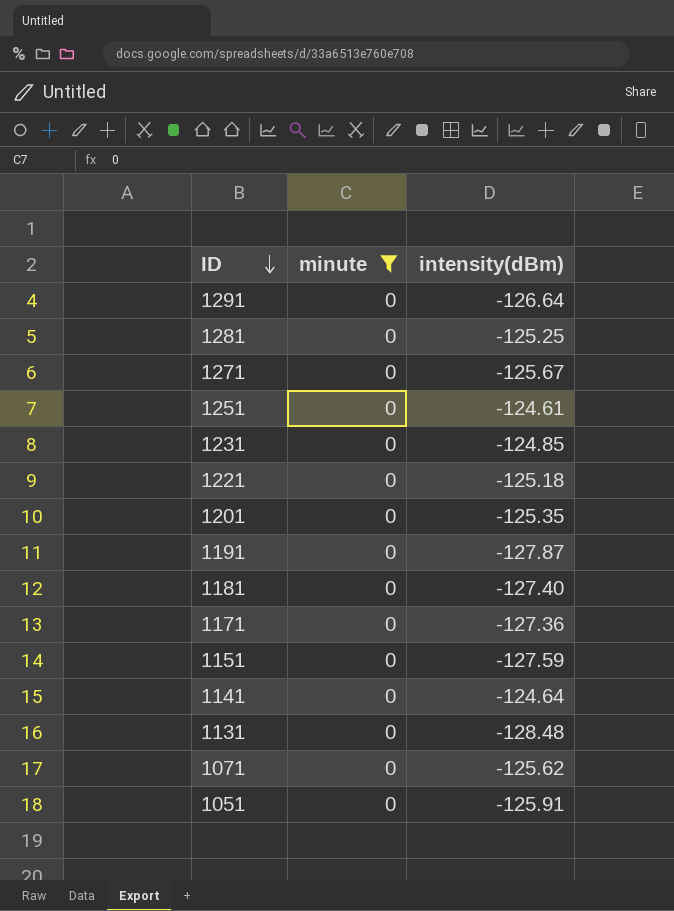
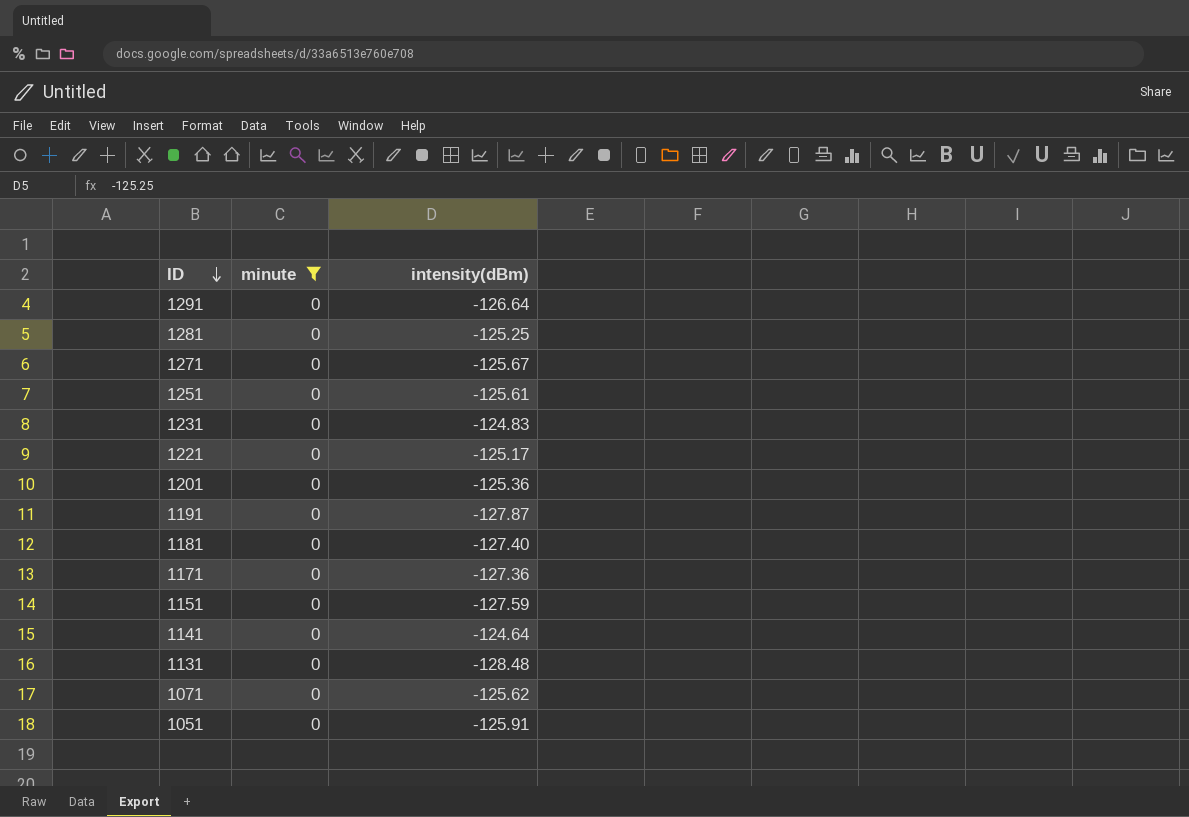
1251 | intensity(dBm): -124.61 -> -125.61
1231 | intensity(dBm): -124.85 -> -124.83
1221 | intensity(dBm): -125.18 -> -125.17
1201 | intensity(dBm): -125.35 -> -125.36

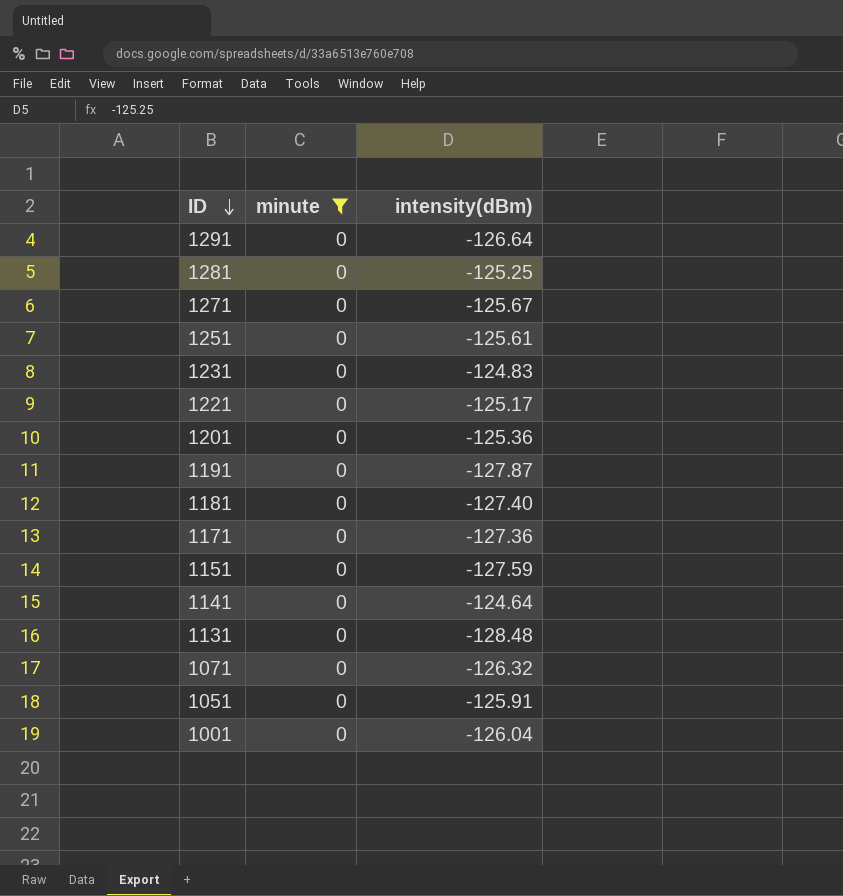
1071 | intensity(dBm): -125.62 -> -126.32
row 1001: none -> 0 | -126.04

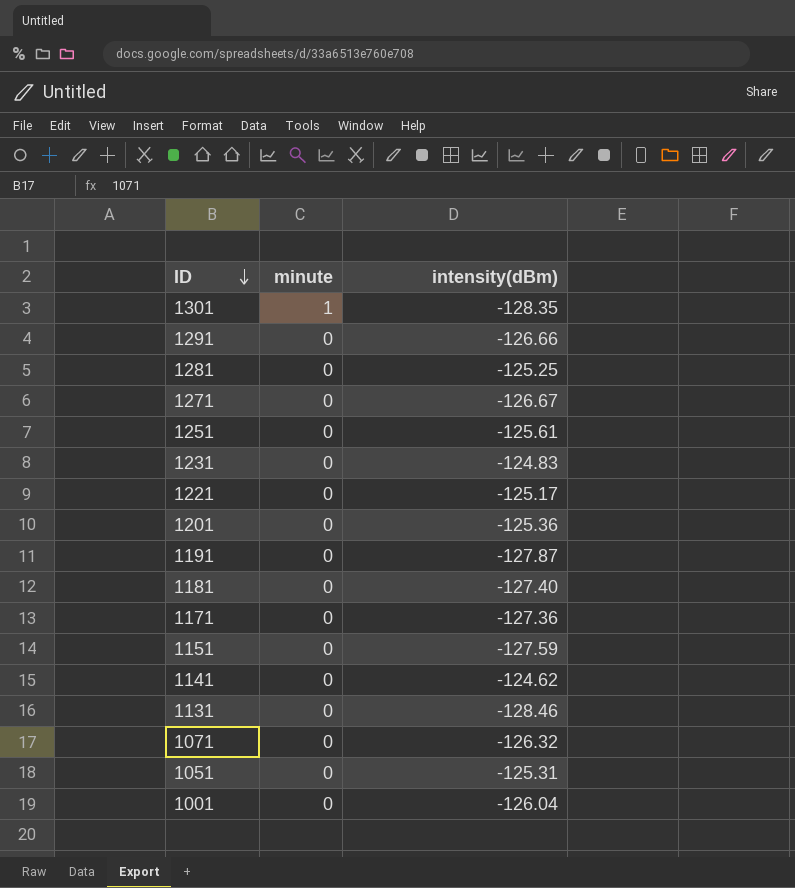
filter: minute = 0 -> none
1291 | intensity(dBm): -126.64 -> -126.66
1271 | intensity(dBm): -125.67 -> -126.67
1141 | intensity(dBm): -124.64 -> -124.62
1131 | intensity(dBm): -128.48 -> -128.46
1051 | intensity(dBm): -125.91 -> -125.31

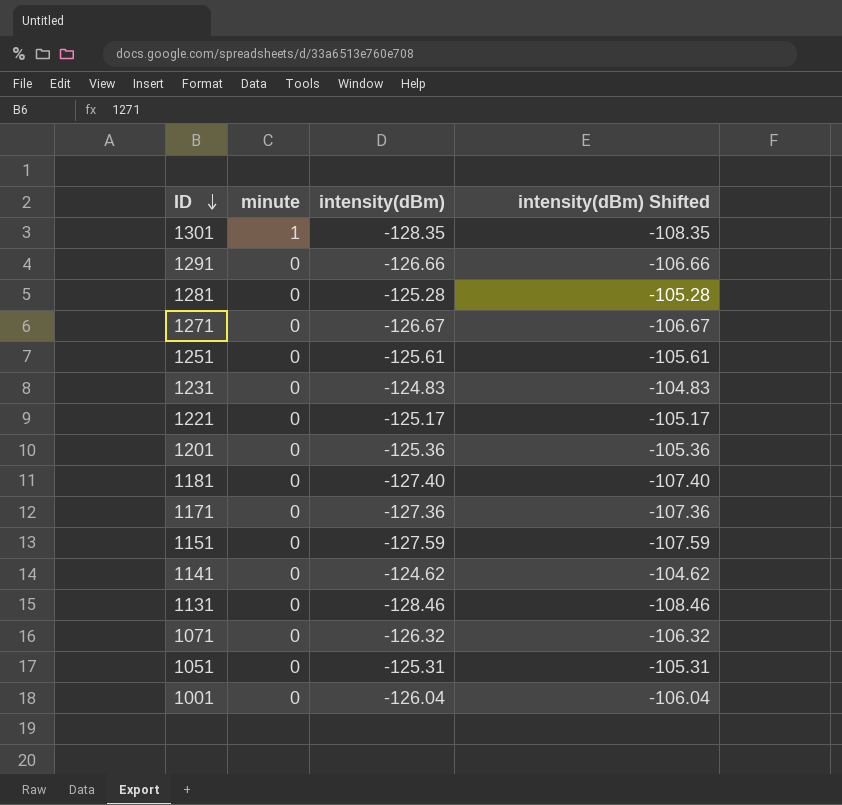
column intensity(dBm) Shifted | formula: none -> [intensity(dBm)] + 20
row 1191: 0 | -127.87 -> none
1281 | intensity(dBm): -125.25 -> -125.28

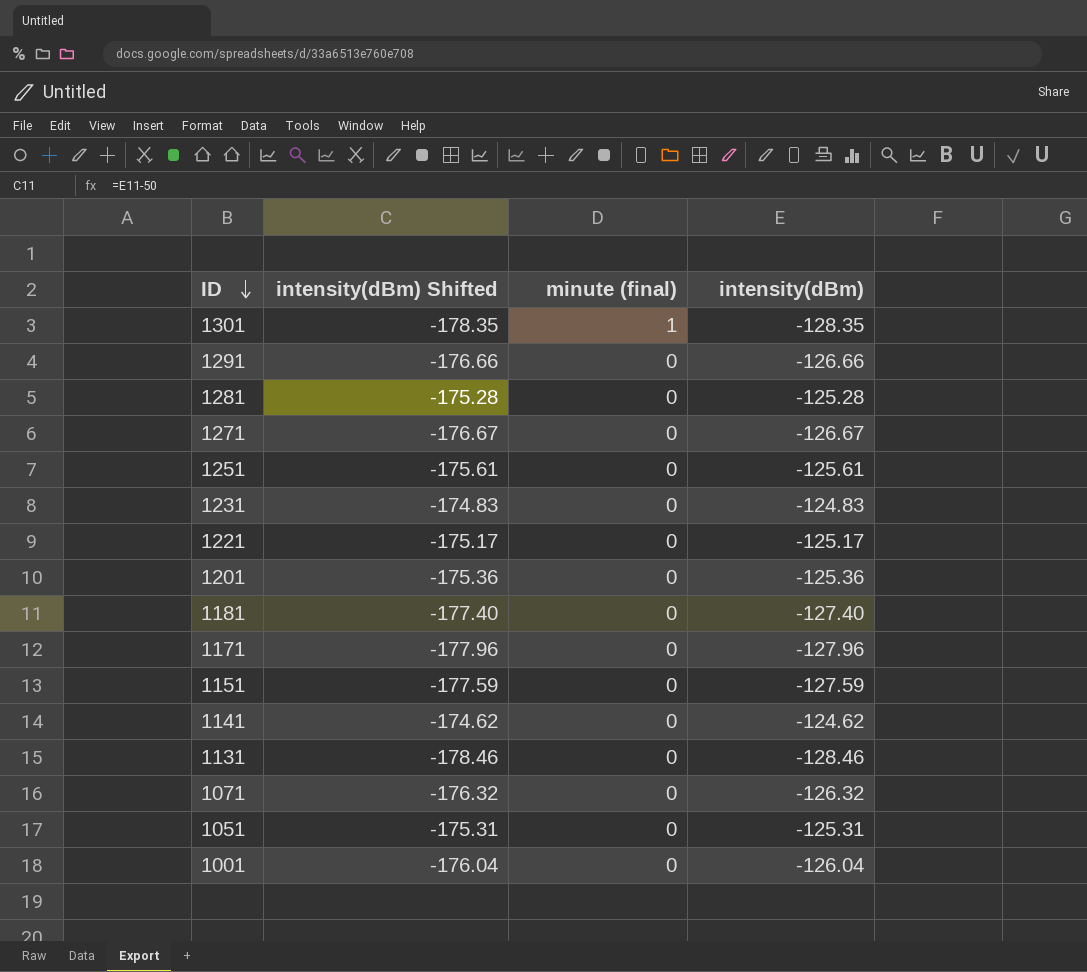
column intensity(dBm) Shifted | formula: [intensity(dBm)] + 20 -> [intensity(dBm)] - 50
column intensity(dBm) Shifted | position: 4 -> 2
column name: minute -> minute (final)
1171 | intensity(dBm): -127.36 -> -127.96

